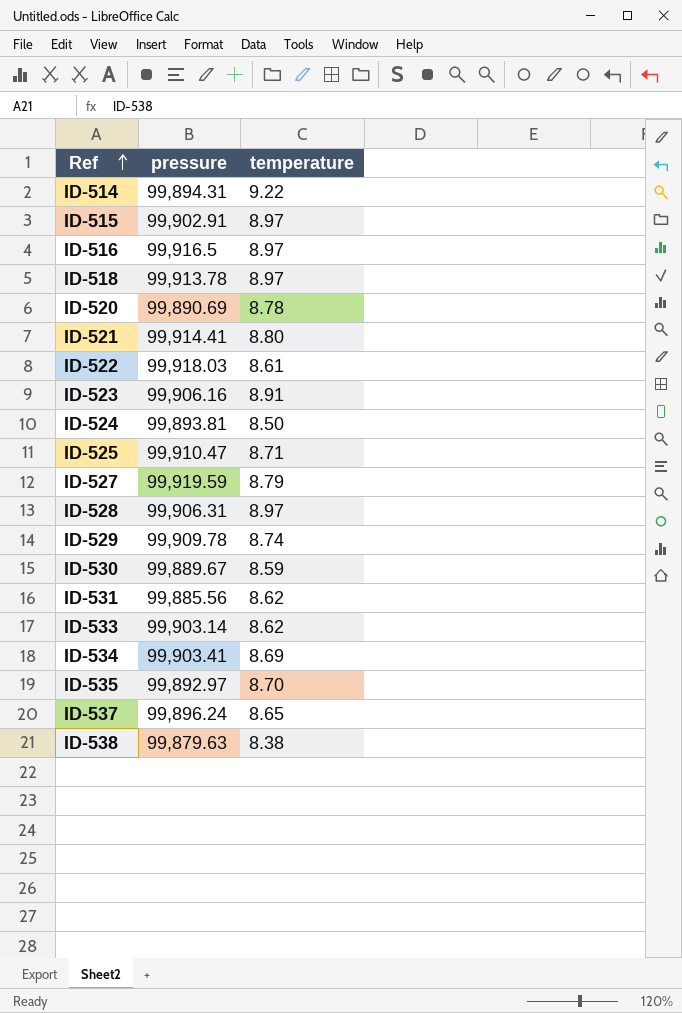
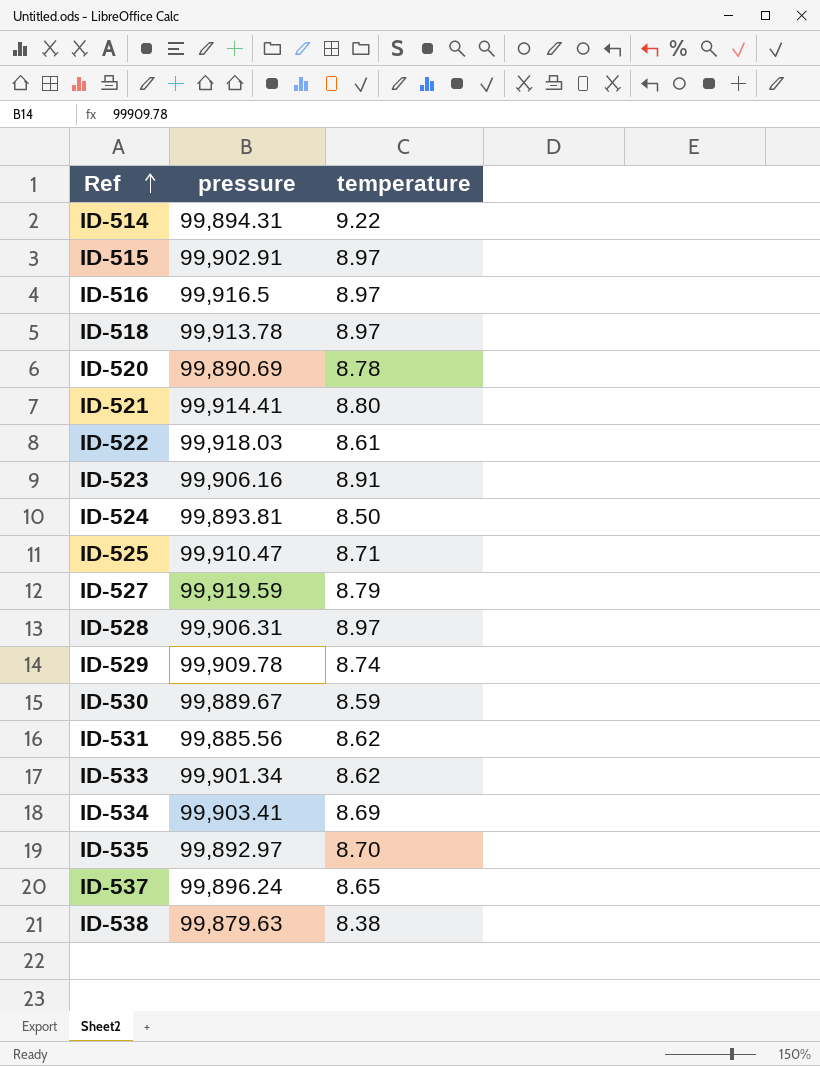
ID-533 | pressure: 99,903.14 -> 99,901.34

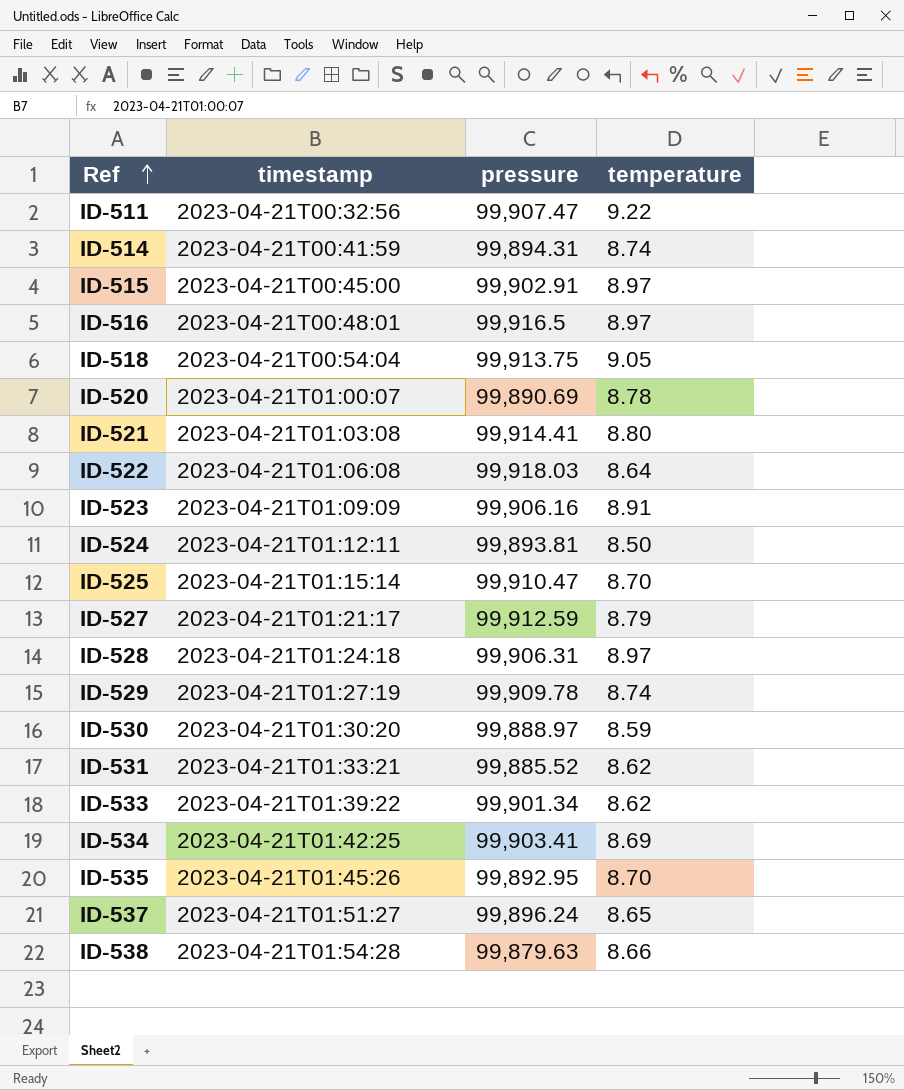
column timestamp | position: none -> 2
row ID-511: none -> 2023-04-21T00:32:56 | 99,907.47 | 9.22
ID-514 | temperature: 9.22 -> 8.74
ID-518 | pressure: 99,913.78 -> 99,913.75
ID-518 | temperature: 8.97 -> 9.05
ID-522 | temperature: 8.61 -> 8.64
ID-525 | temperature: 8.71 -> 8.70
ID-527 | pressure: 99,919.59 -> 99,912.59
ID-530 | pressure: 99,889.67 -> 99,888.97
ID-531 | pressure: 99,885.56 -> 99,885.52
ID-535 | pressure: 99,892.97 -> 99,892.95
ID-538 | temperature: 8.38 -> 8.66

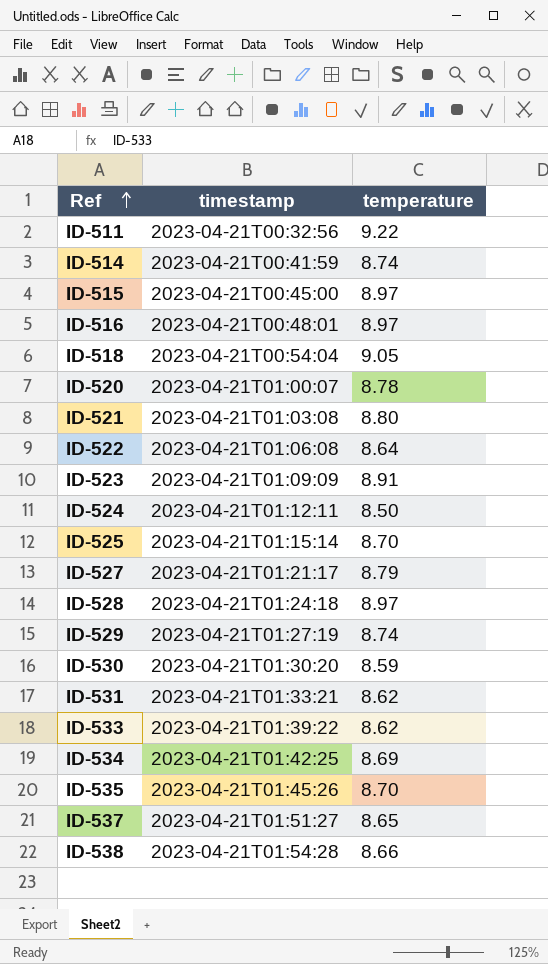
column pressure | position: 3 -> none

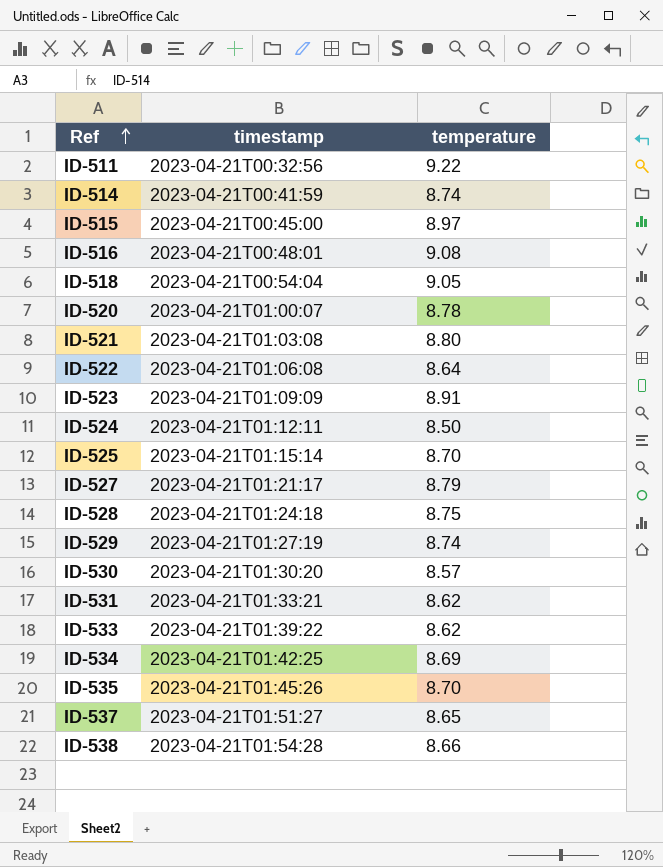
ID-516 | temperature: 8.97 -> 9.08
ID-528 | temperature: 8.97 -> 8.75
ID-530 | temperature: 8.59 -> 8.57

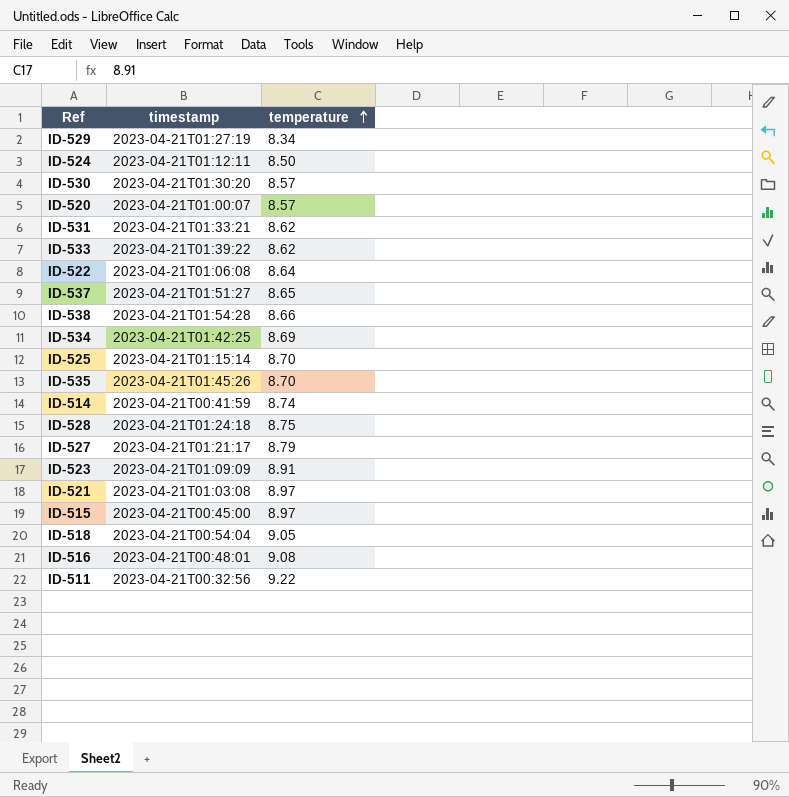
row order: Ref ascending -> temperature ascending
ID-529 | temperature: 8.74 -> 8.34
ID-520 | temperature: 8.78 -> 8.57
ID-521 | temperature: 8.80 -> 8.97

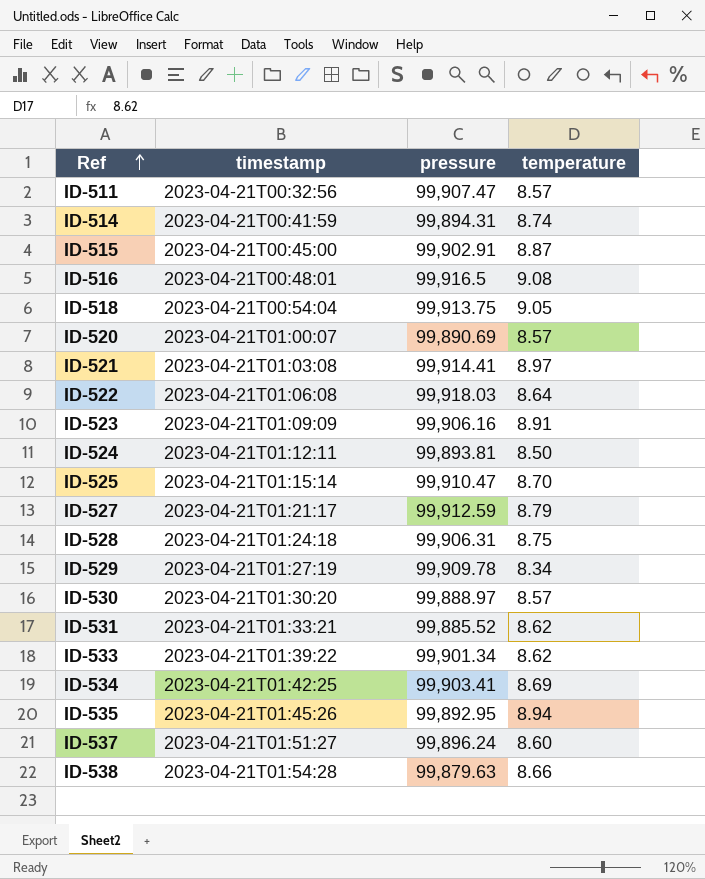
row order: temperature ascending -> Ref ascending
column pressure | position: none -> 3
ID-511 | temperature: 9.22 -> 8.57
ID-515 | temperature: 8.97 -> 8.87
ID-535 | temperature: 8.70 -> 8.94
ID-537 | temperature: 8.65 -> 8.60

